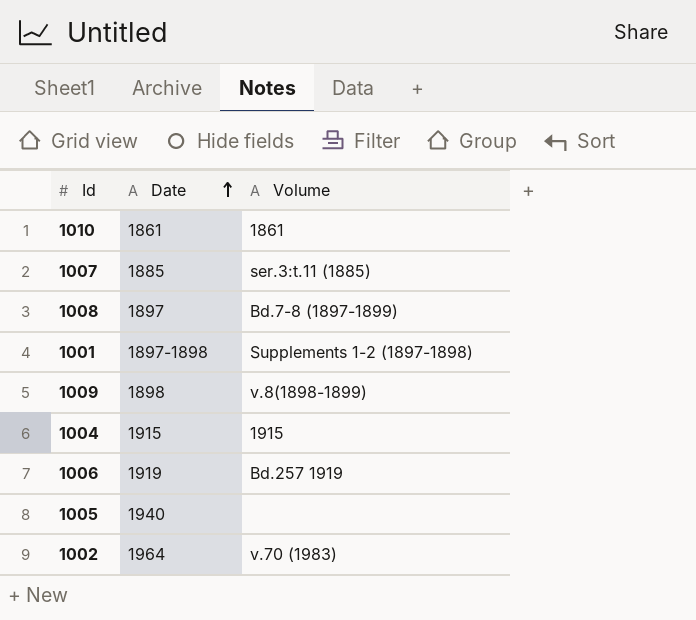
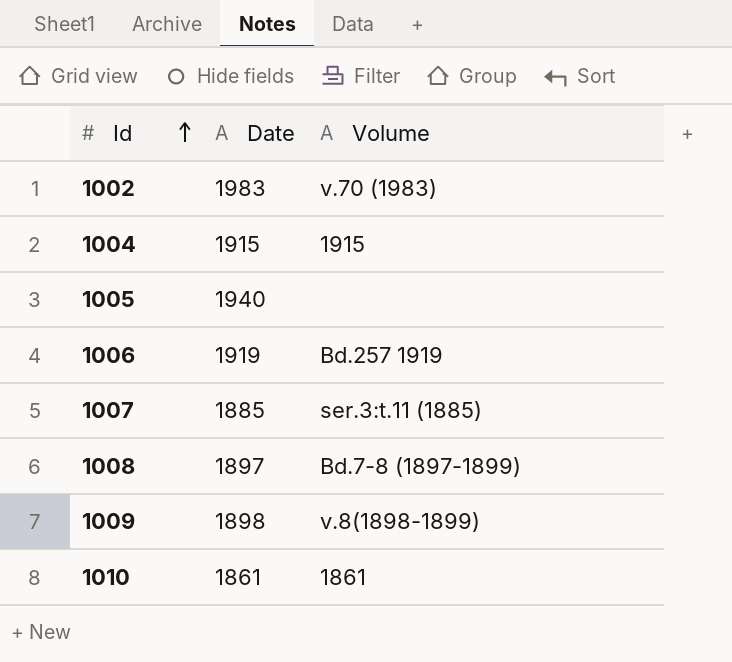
row order: Date ascending -> Id ascending
row 1001: 1897-1898 | Supplements 1-2 (1897-1898) -> none
1002 | Date: 1964 -> 1983

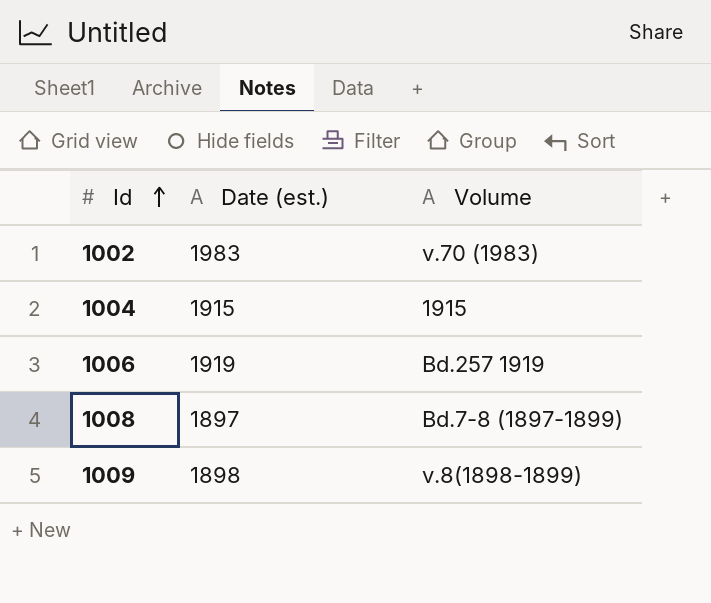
column name: Date -> Date (est.)
row 1005: 1940 | none -> none
row 1007: 1885 | ser.3:t.11 (1885) -> none
row 1010: 1861 | 1861 -> none

